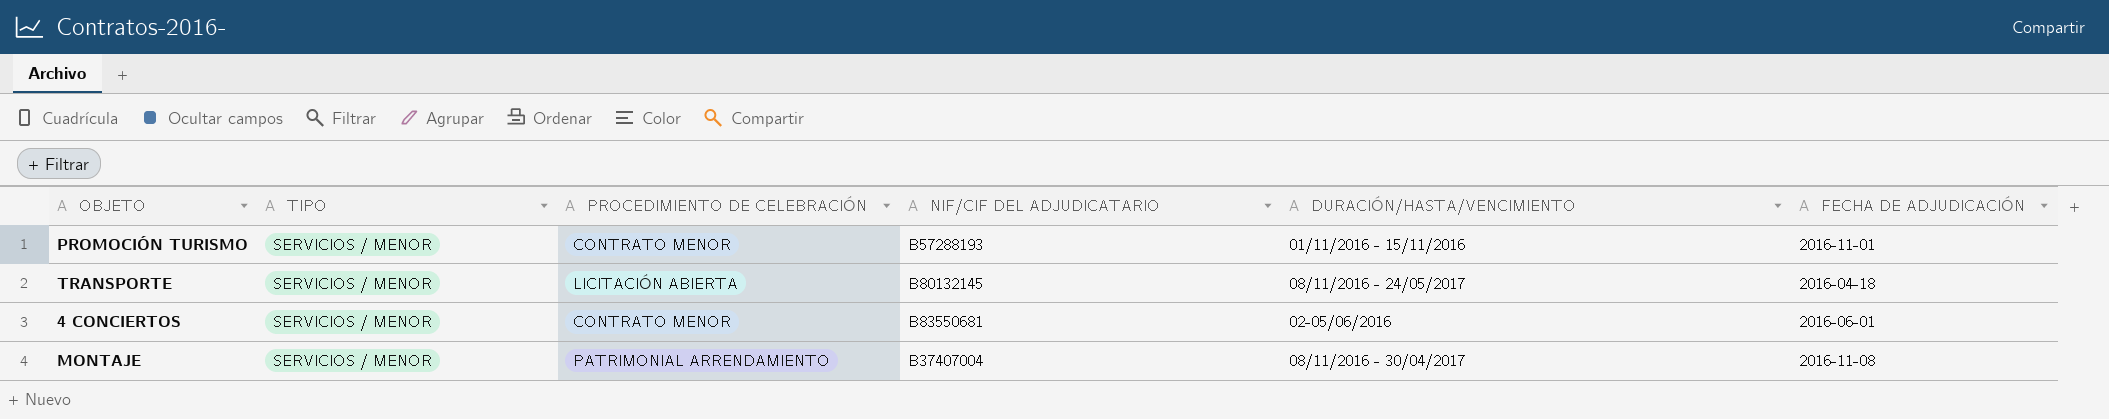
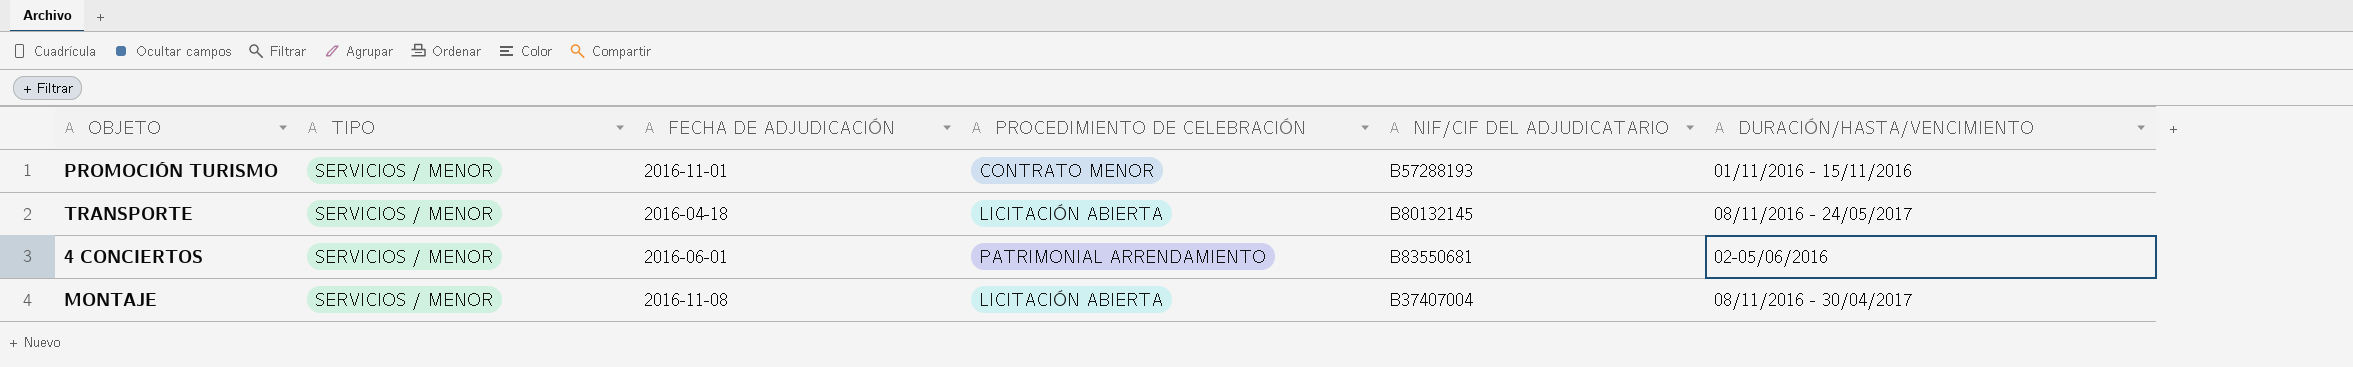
column FECHA DE ADJUDICACIÓN | position: 6 -> 3
4 CONCIERTOS | PROCEDIMIENTO DE CELEBRACIÓN: CONTRATO MENOR -> PATRIMONIAL ARRENDAMIENTO
MONTAJE | PROCEDIMIENTO DE CELEBRACIÓN: PATRIMONIAL ARRENDAMIENTO -> LICITACIÓN ABIERTA

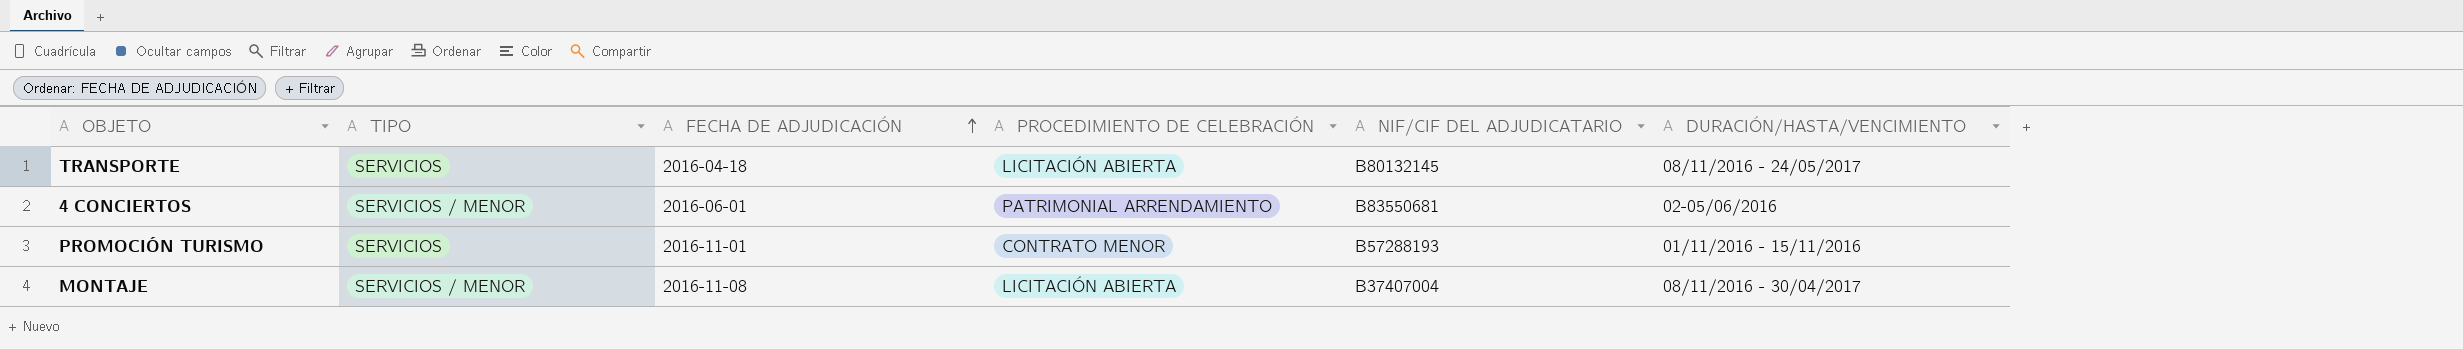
row order: none -> FECHA DE ADJUDICACIÓN ascending
TRANSPORTE | TIPO: SERVICIOS / MENOR -> SERVICIOS
PROMOCIÓN TURISMO | TIPO: SERVICIOS / MENOR -> SERVICIOS

